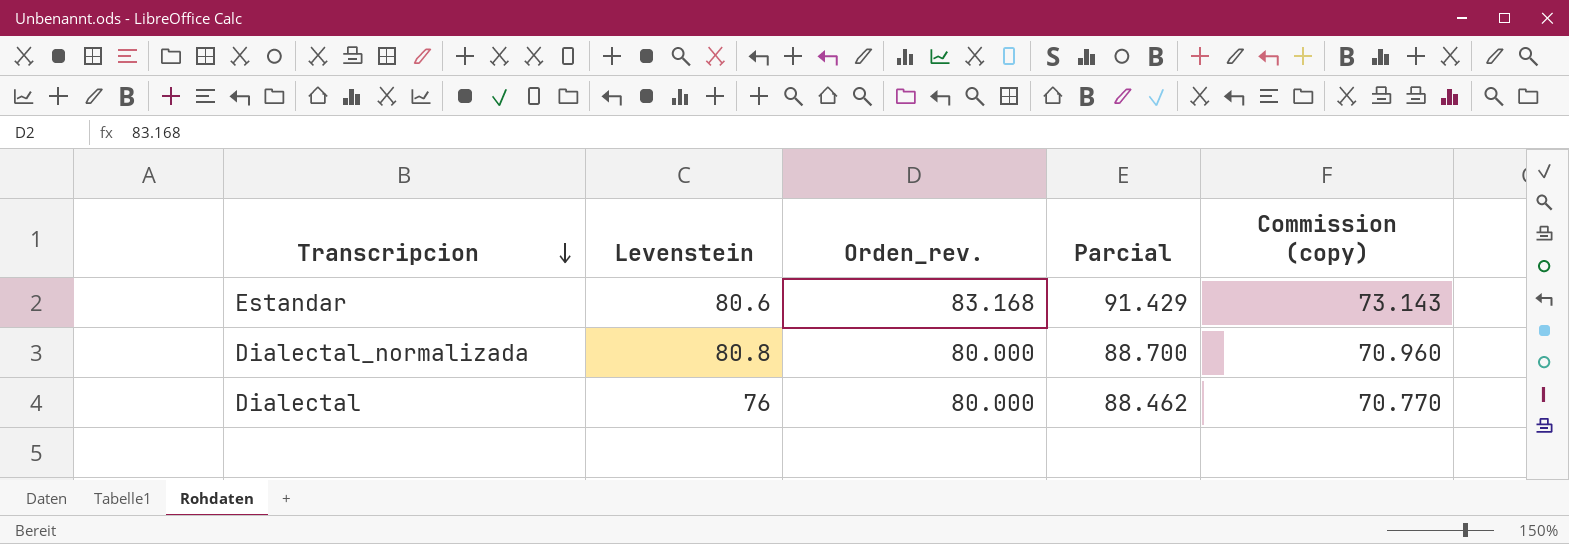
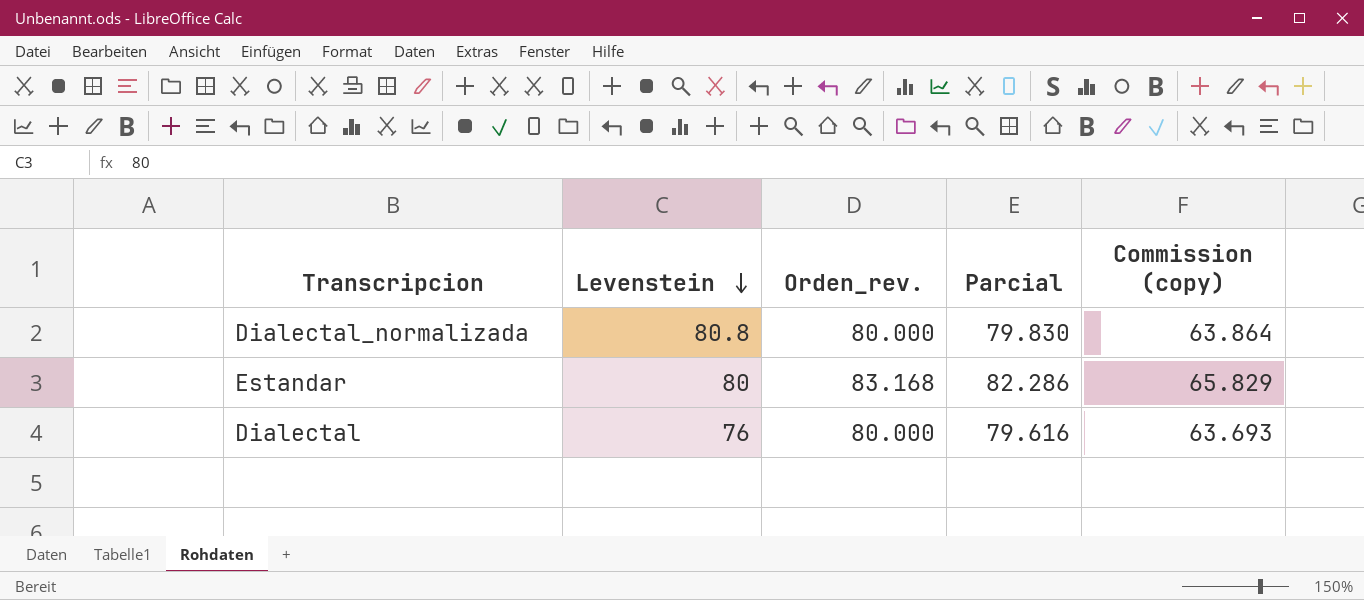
row order: Transcripcion descending -> Levenstein descending
Dialectal_normalizada | Parcial: 88.700 -> 79.830
Dialectal_normalizada | Commission (copy): 70.960 -> 63.864
Estandar | Levenstein: 80.6 -> 80
Estandar | Parcial: 91.429 -> 82.286
Estandar | Commission (copy): 73.143 -> 65.829
Dialectal | Parcial: 88.462 -> 79.616
Dialectal | Commission (copy): 70.770 -> 63.693

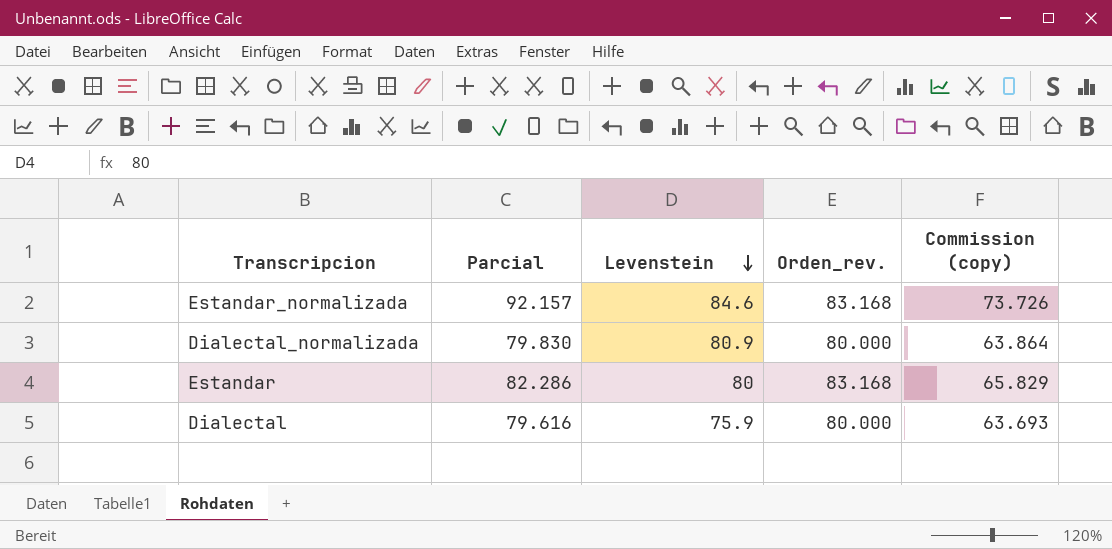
column Parcial | position: 4 -> 2
row Estandar_normalizada: none -> 92.157 | 84.6 | 83.168 | 73.726
Dialectal_normalizada | Levenstein: 80.8 -> 80.9
Dialectal | Levenstein: 76 -> 75.9

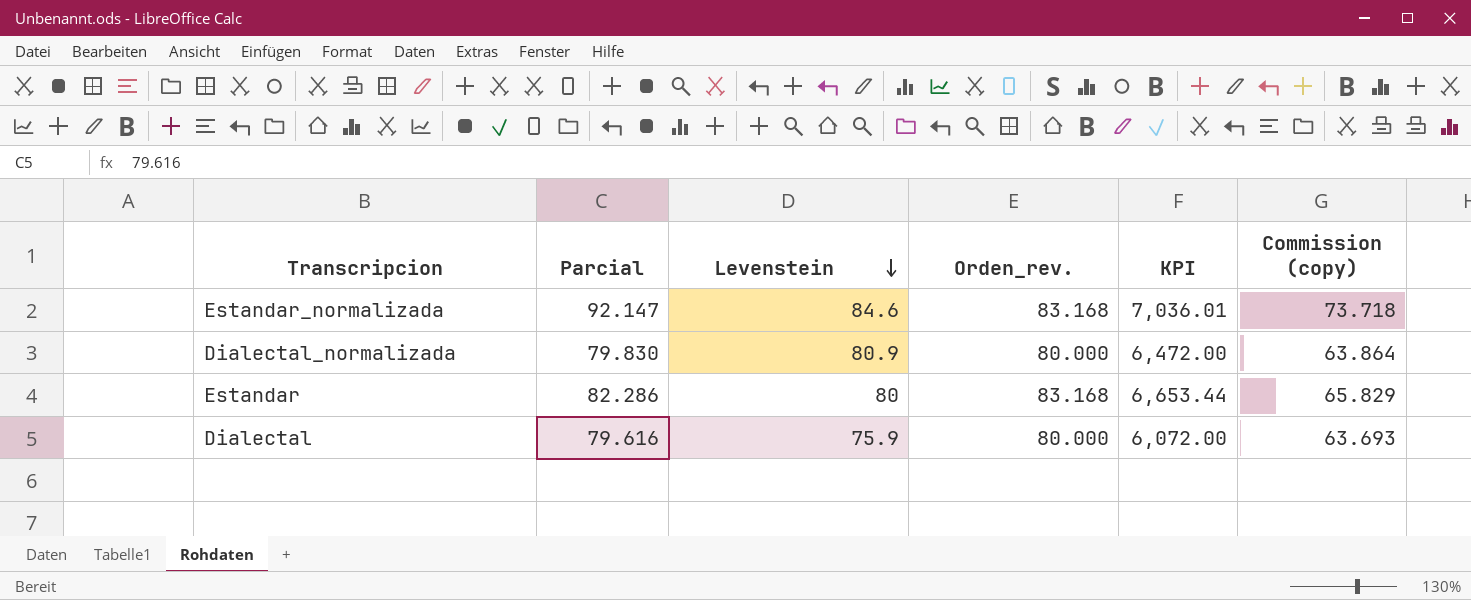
column KPI | formula: none -> [Levenstein] * [Orden_rev.]
Estandar_normalizada | Parcial: 92.157 -> 92.147
Estandar_normalizada | Commission (copy): 73.726 -> 73.718

